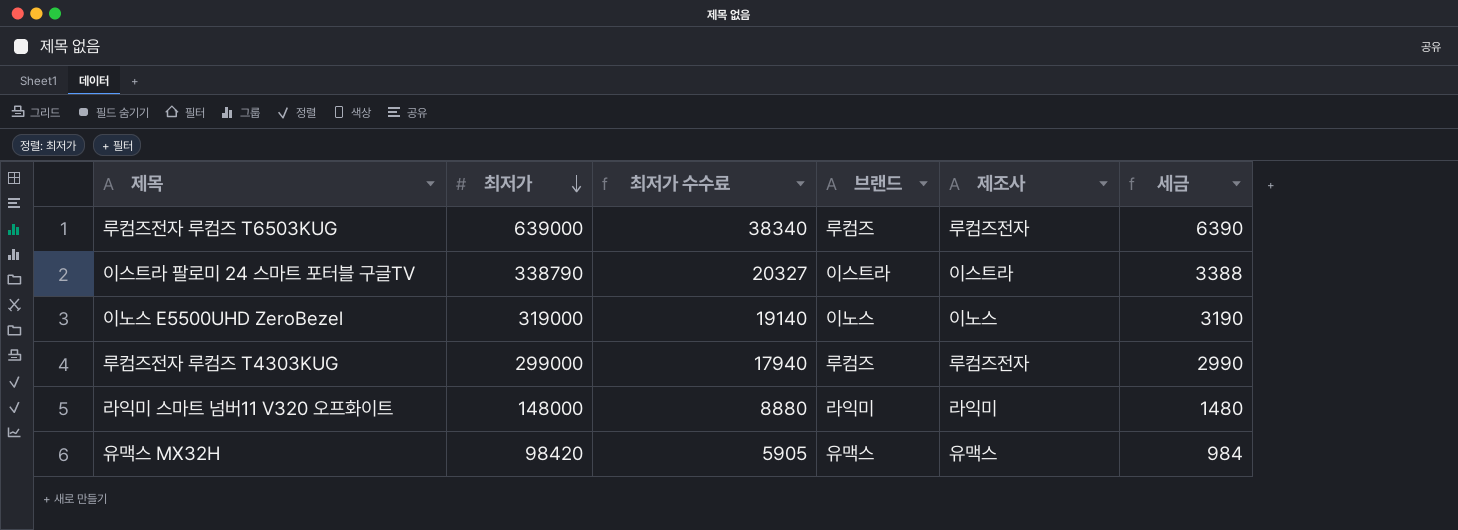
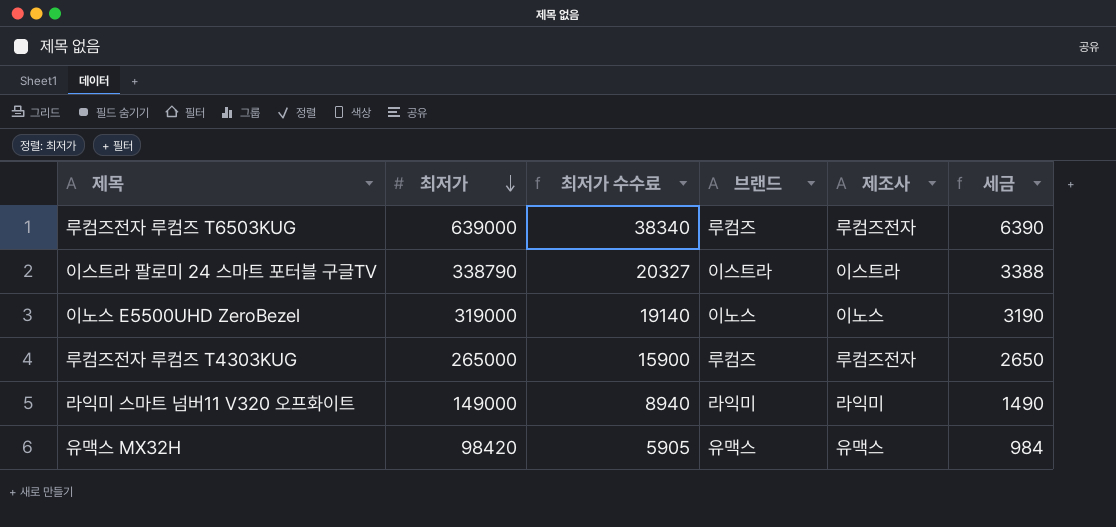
루컴즈전자 루컴즈 T4303KUG | 최저가: 299000 -> 265000
루컴즈전자 루컴즈 T4303KUG | 최저가 수수료: 17940 -> 15900
루컴즈전자 루컴즈 T4303KUG | 세금: 2990 -> 2650
라익미 스마트 넘버11 V320 오프화이트 | 최저가: 148000 -> 149000
라익미 스마트 넘버11 V320 오프화이트 | 최저가 수수료: 8880 -> 8940
라익미 스마트 넘버11 V320 오프화이트 | 세금: 1480 -> 1490

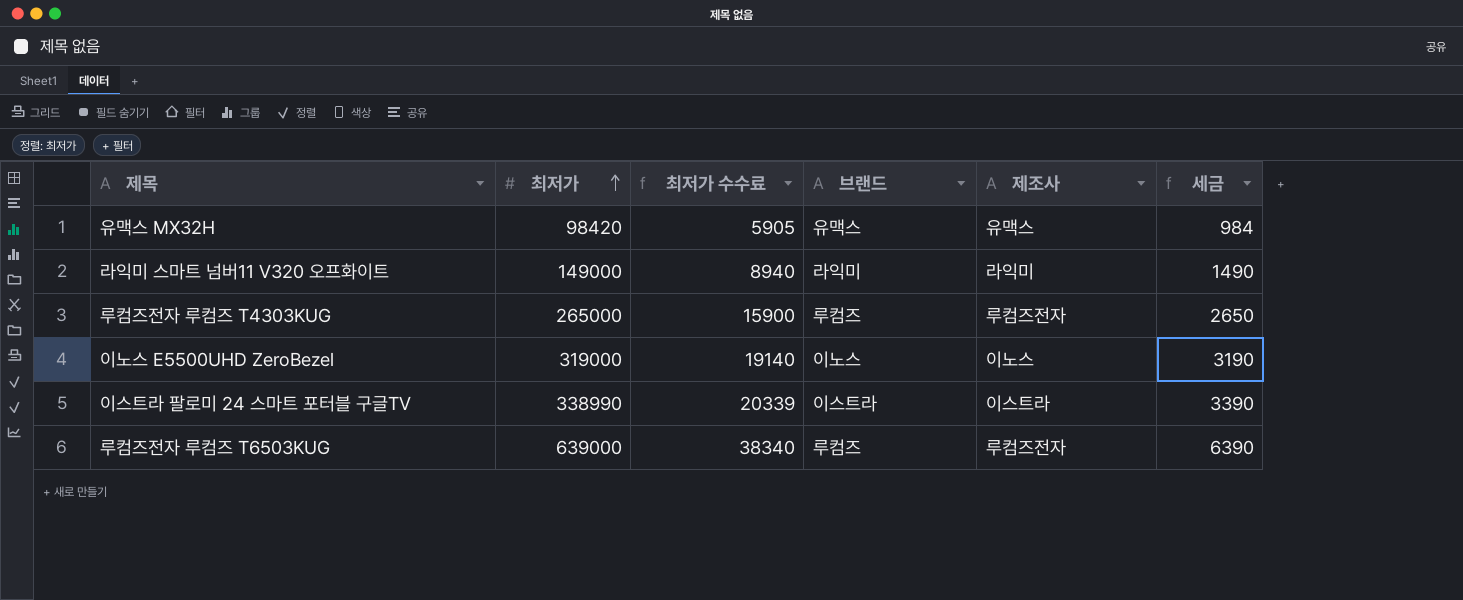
row order: 최저가 descending -> 최저가 ascending
이스트라 팔로미 24 스마트 포터블 구글TV | 최저가: 338790 -> 338990
이스트라 팔로미 24 스마트 포터블 구글TV | 최저가 수수료: 20327 -> 20339
이스트라 팔로미 24 스마트 포터블 구글TV | 세금: 3388 -> 3390

